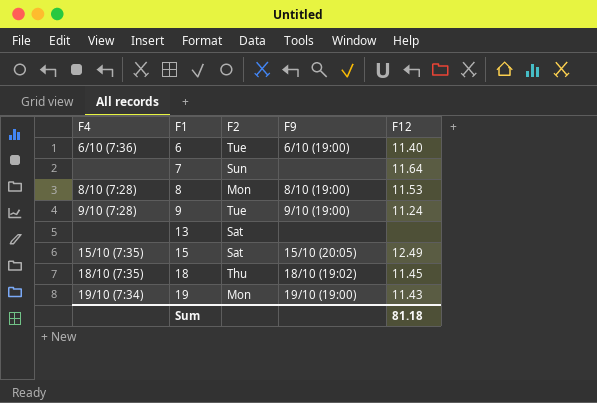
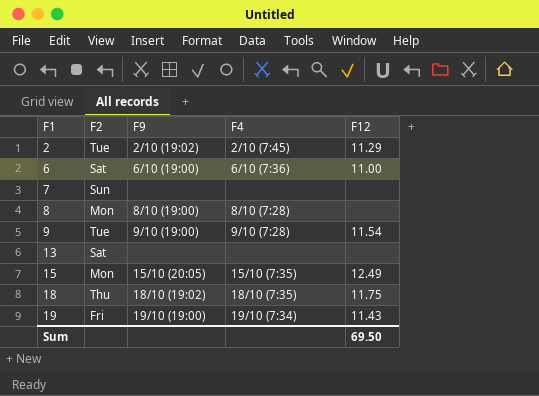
column F4 | position: 1 -> 4
row 2: none -> Tue | 2/10 (19:02) | 2/10 (7:45) | 11.29
6 | F2: Tue -> Sat
6 | F12: 11.40 -> 11.00
7 | F12: 11.64 -> none
8 | F12: 11.53 -> none
9 | F12: 11.24 -> 11.54
15 | F2: Sat -> Mon
18 | F12: 11.45 -> 11.75
19 | F2: Mon -> Fri
Sum | F12: 81.18 -> 69.50

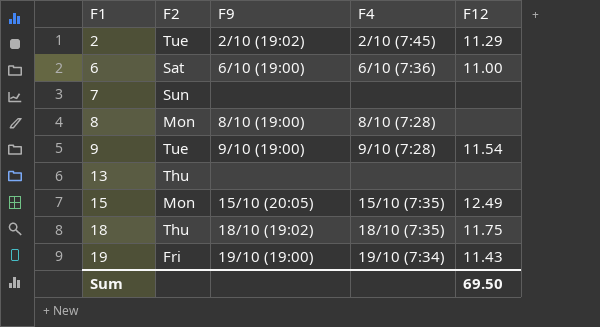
13 | F2: Sat -> Thu

